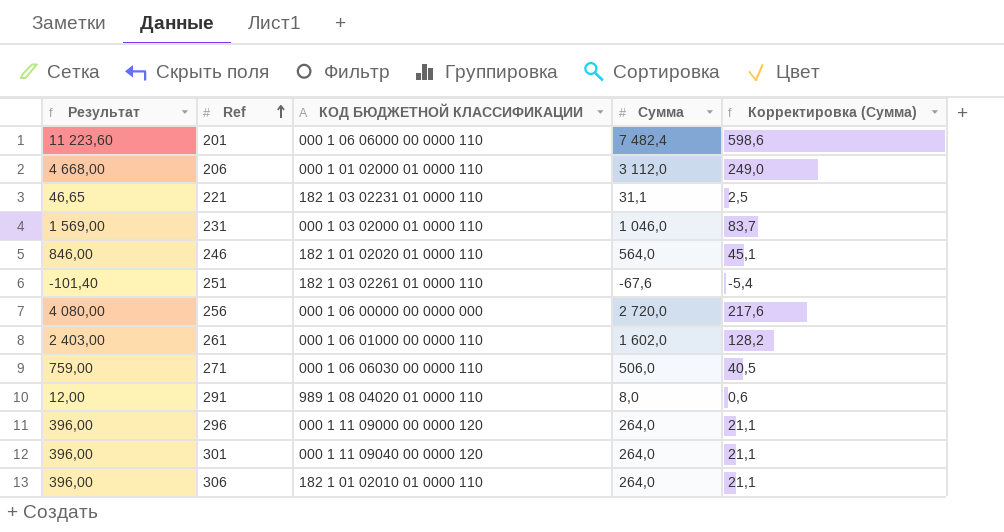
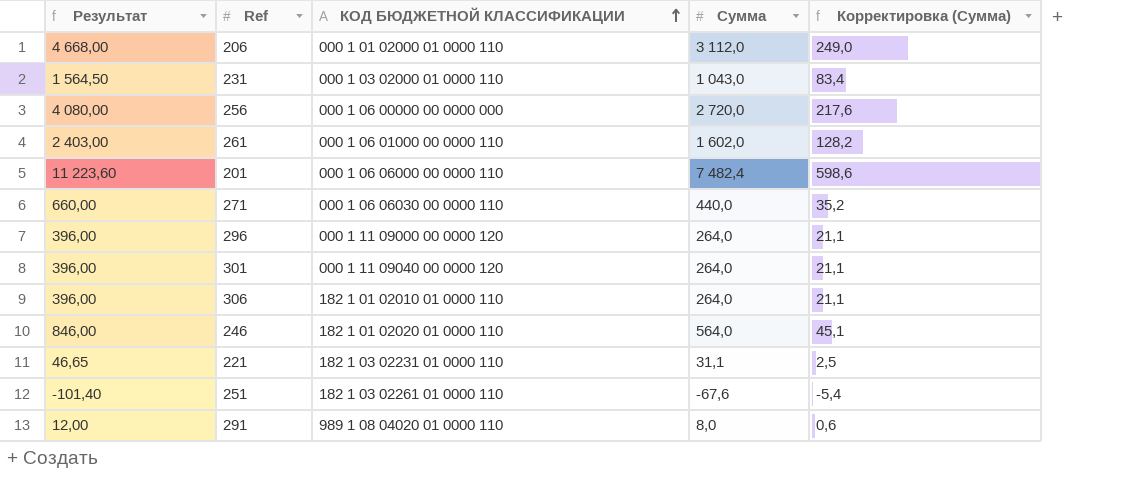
row order: Ref ascending -> КОД БЮДЖЕТНОЙ КЛАССИФИКАЦИИ ascending
231 | Результат: 1 569,00 -> 1 564,50
231 | Сумма: 1 046,0 -> 1 043,0
231 | Корректировка (Сумма): 83,7 -> 83,4
271 | Результат: 759,00 -> 660,00
271 | Сумма: 506,0 -> 440,0
271 | Корректировка (Сумма): 40,5 -> 35,2

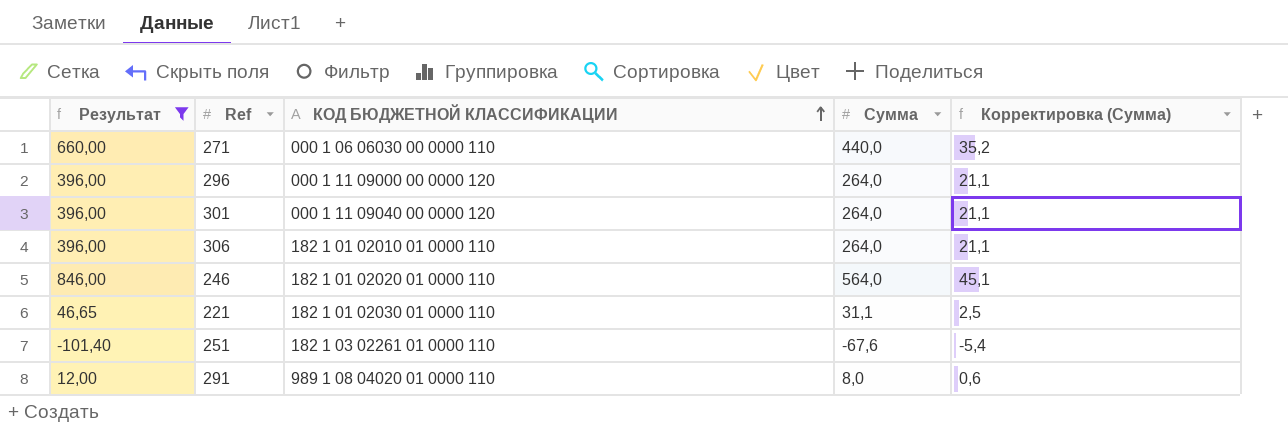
filter: none -> Результат <= 846,00
221 | КОД БЮДЖЕТНОЙ КЛАССИФИКАЦИИ: 182 1 03 02231 01 0000 110 -> 182 1 01 02030 01 0000 110

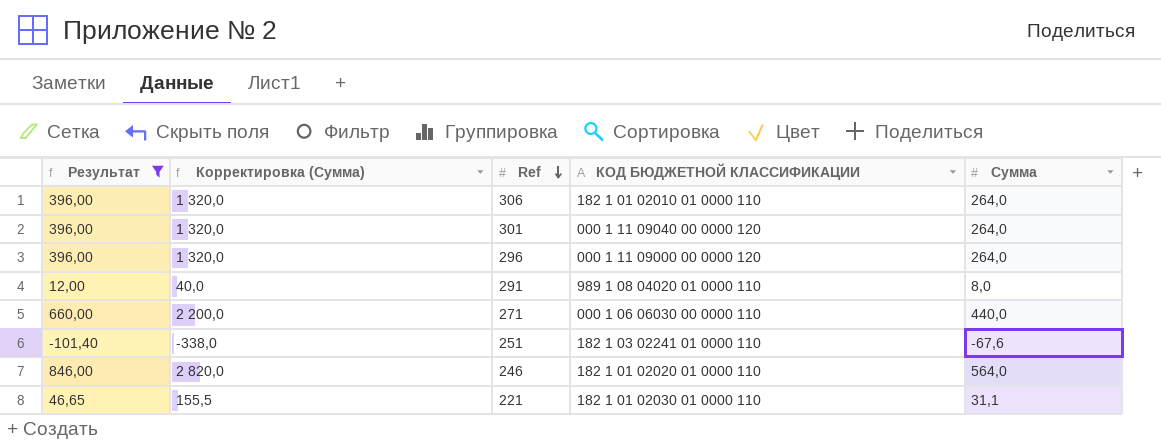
row order: КОД БЮДЖЕТНОЙ КЛАССИФИКАЦИИ ascending -> Ref descending
column Корректировка (Сумма) | formula: [Сумма] * 0,08 -> [Сумма] * 5
column Корректировка (Сумма) | position: 5 -> 2
251 | КОД БЮДЖЕТНОЙ КЛАССИФИКАЦИИ: 182 1 03 02261 01 0000 110 -> 182 1 03 02241 01 0000 110

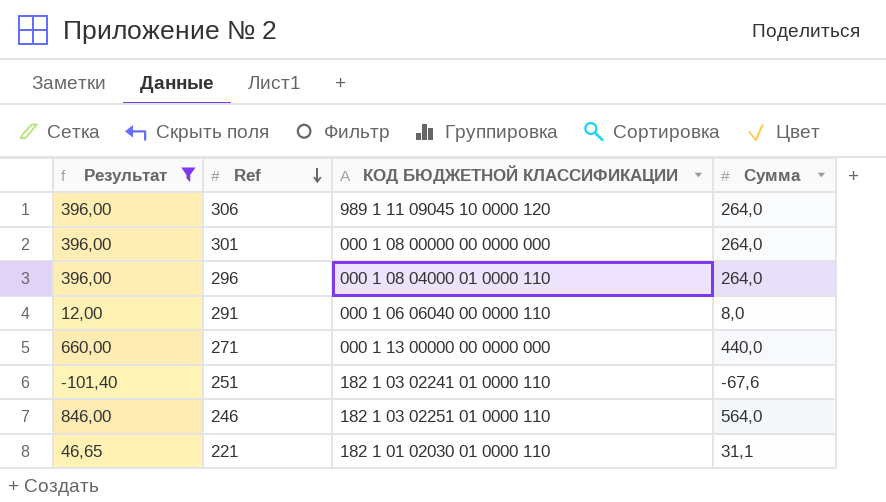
column Корректировка (Сумма) | formula: [Сумма] * 5 -> none
306 | КОД БЮДЖЕТНОЙ КЛАССИФИКАЦИИ: 182 1 01 02010 01 0000 110 -> 989 1 11 09045 10 0000 120
301 | КОД БЮДЖЕТНОЙ КЛАССИФИКАЦИИ: 000 1 11 09040 00 0000 120 -> 000 1 08 00000 00 0000 000
296 | КОД БЮДЖЕТНОЙ КЛАССИФИКАЦИИ: 000 1 11 09000 00 0000 120 -> 000 1 08 04000 01 0000 110
291 | КОД БЮДЖЕТНОЙ КЛАССИФИКАЦИИ: 989 1 08 04020 01 0000 110 -> 000 1 06 06040 00 0000 110
271 | КОД БЮДЖЕТНОЙ КЛАССИФИКАЦИИ: 000 1 06 06030 00 0000 110 -> 000 1 13 00000 00 0000 000
246 | КОД БЮДЖЕТНОЙ КЛАССИФИКАЦИИ: 182 1 01 02020 01 0000 110 -> 182 1 03 02251 01 0000 110

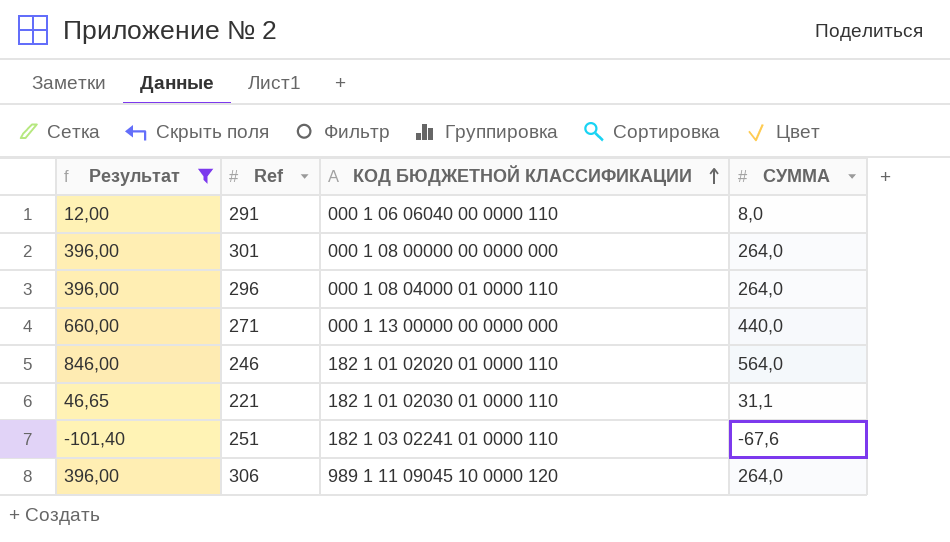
row order: Ref descending -> КОД БЮДЖЕТНОЙ КЛАССИФИКАЦИИ ascending
column name: Сумма -> СУММА
246 | КОД БЮДЖЕТНОЙ КЛАССИФИКАЦИИ: 182 1 03 02251 01 0000 110 -> 182 1 01 02020 01 0000 110

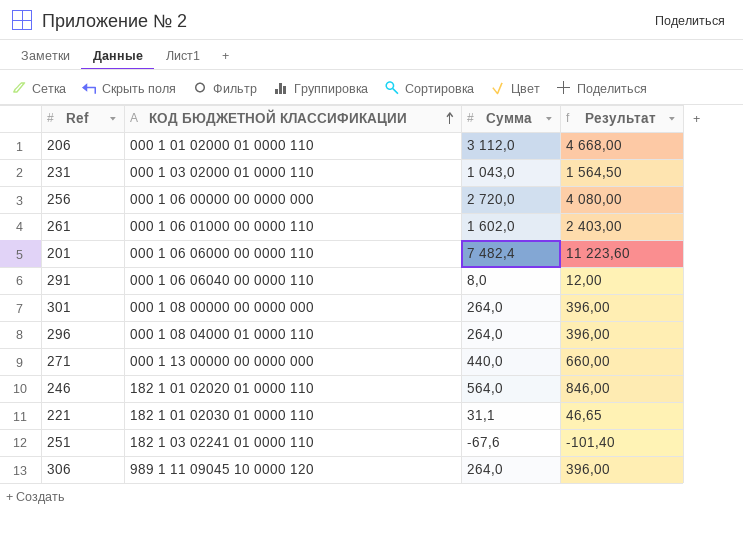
filter: Результат <= 846,00 -> none
column name: СУММА -> Сумма
column Результат | position: 1 -> 4

